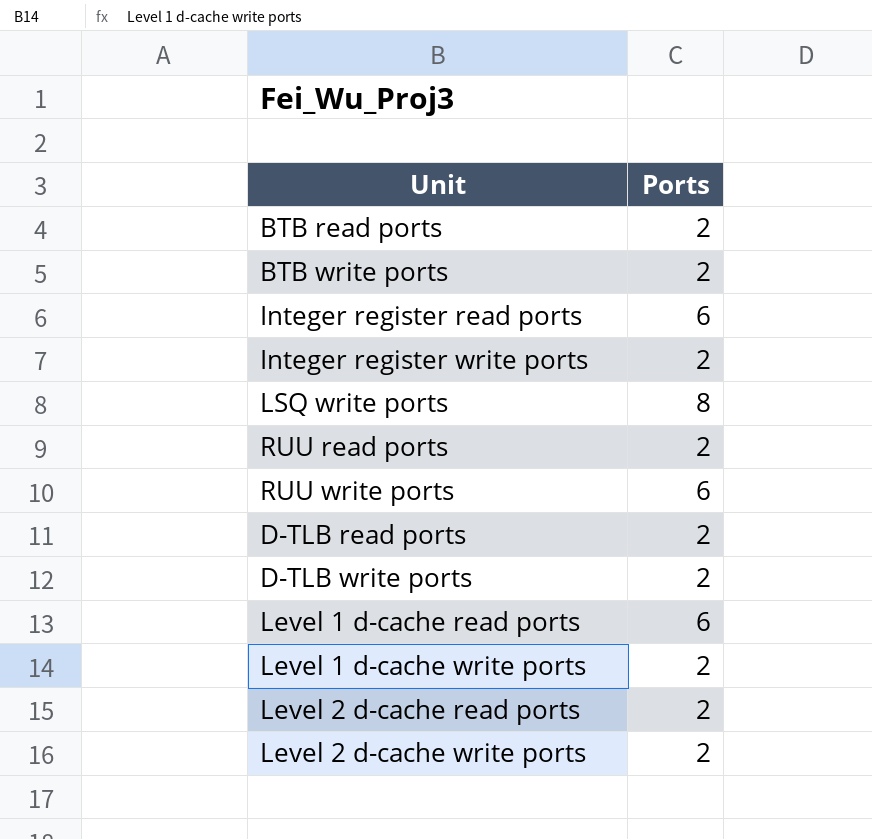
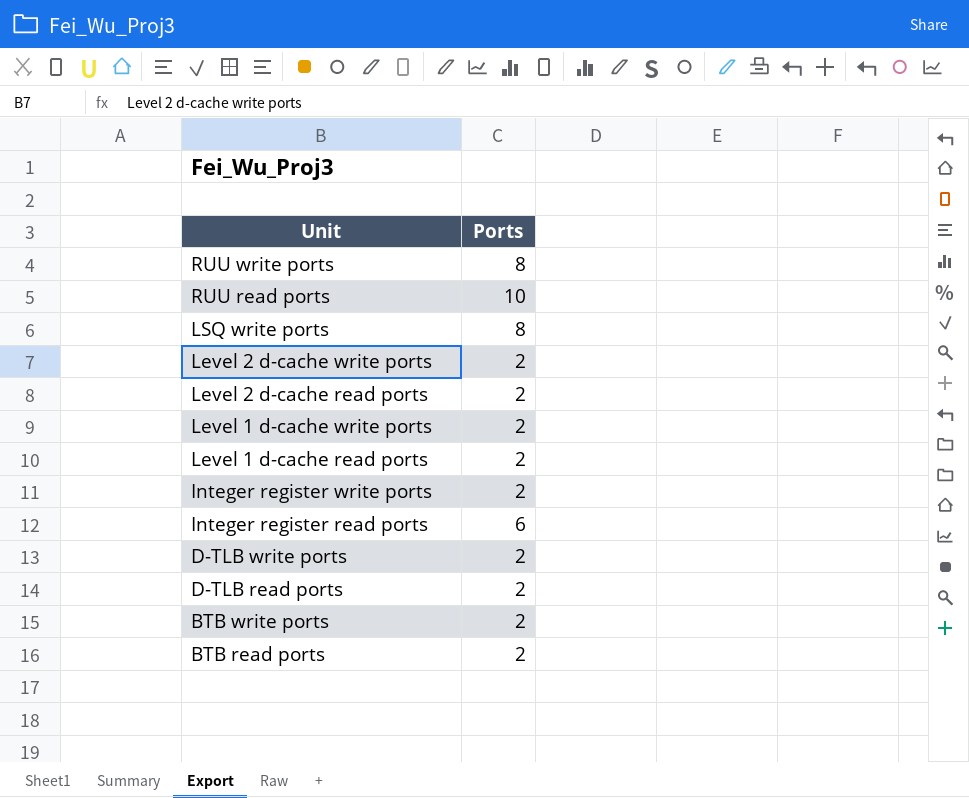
row order: none -> Unit descending
RUU write ports | Ports: 6 -> 8
RUU read ports | Ports: 2 -> 10
Level 1 d-cache read ports | Ports: 6 -> 2

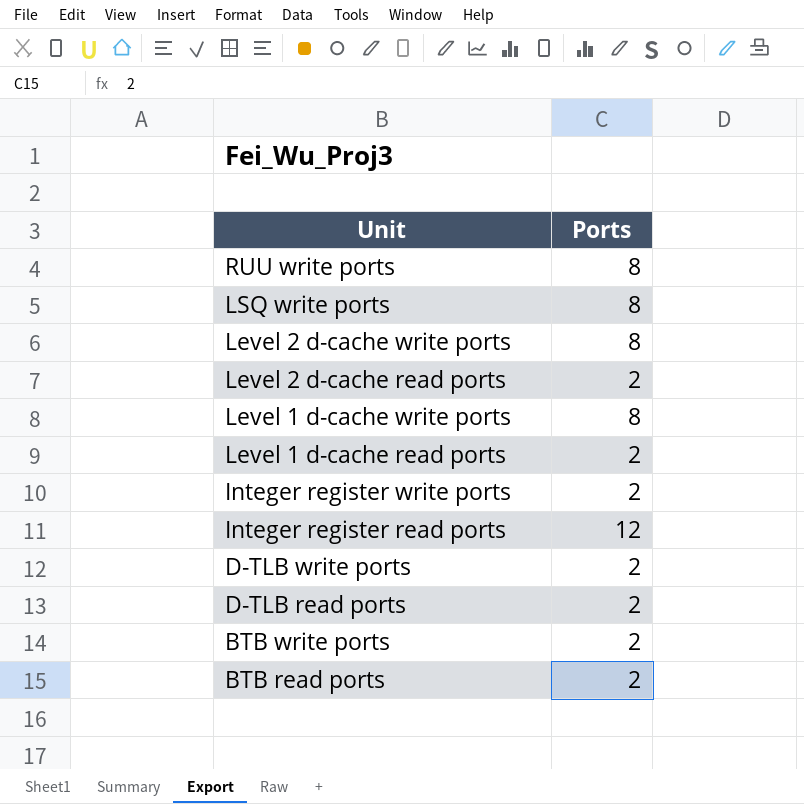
row RUU read ports: 10 -> none
Level 2 d-cache write ports | Ports: 2 -> 8
Level 1 d-cache write ports | Ports: 2 -> 8
Integer register read ports | Ports: 6 -> 12

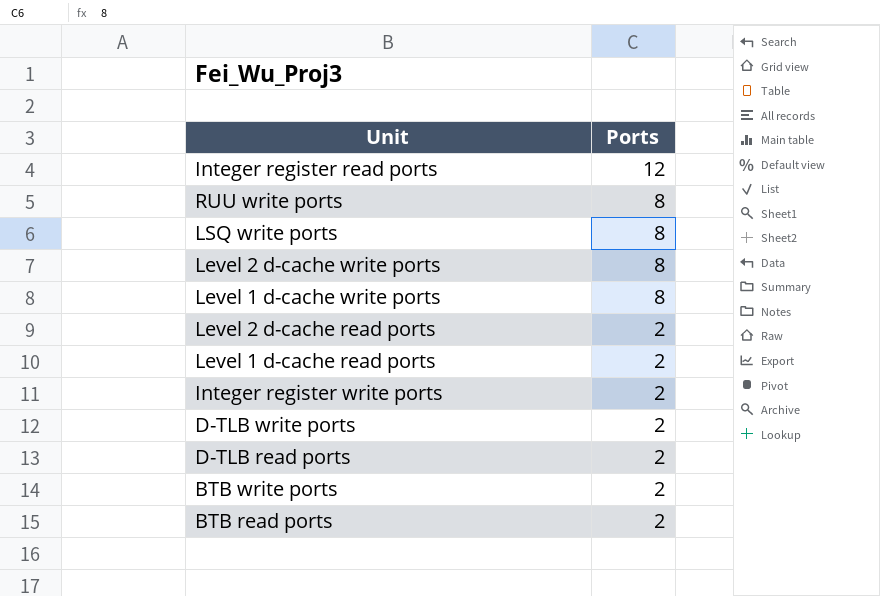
row order: Unit descending -> Ports descending

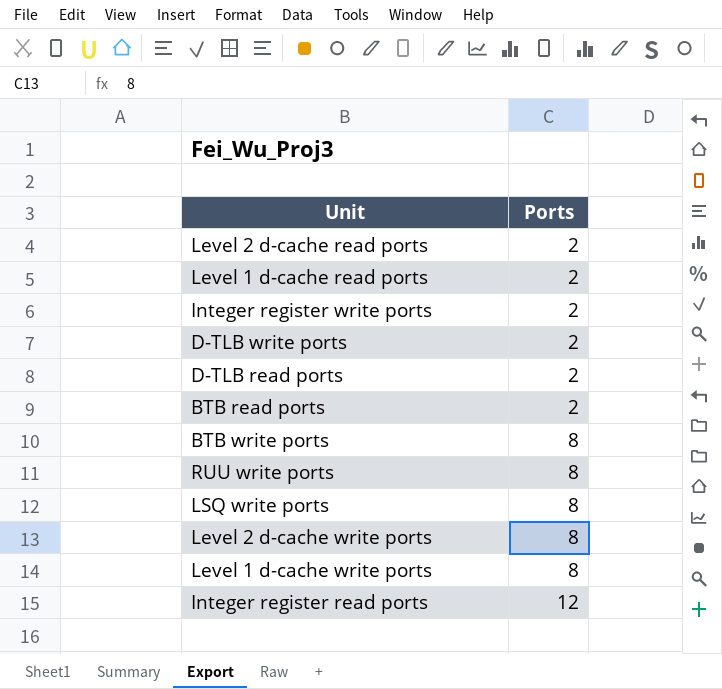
row order: Ports descending -> Ports ascending
BTB write ports | Ports: 2 -> 8

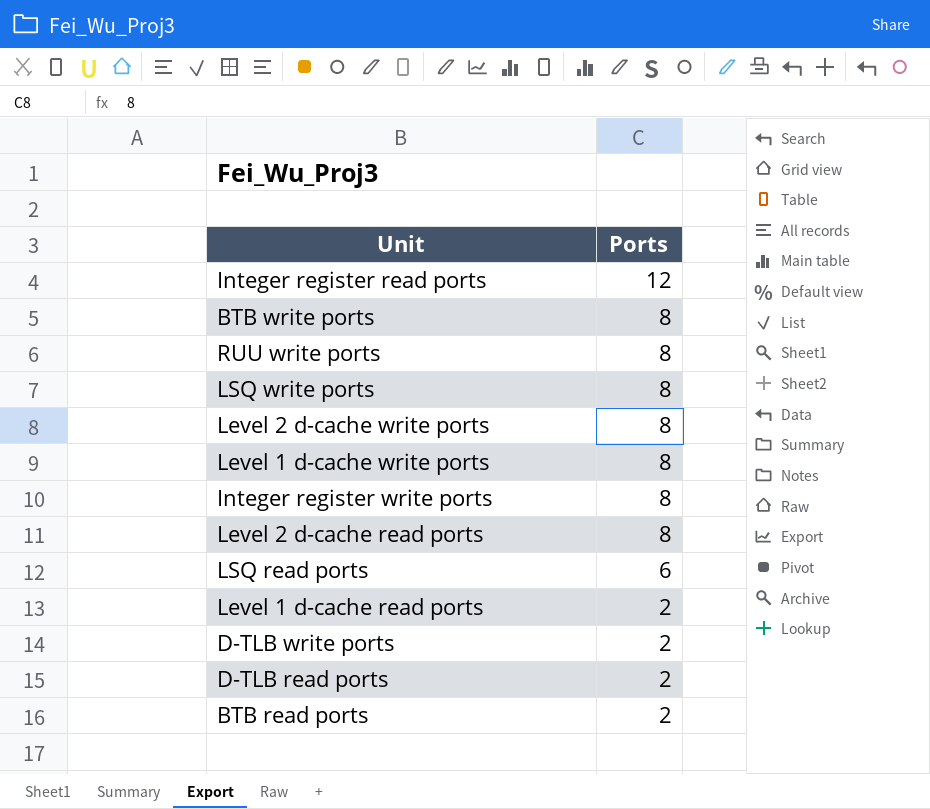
row order: Ports ascending -> Ports descending
Integer register write ports | Ports: 2 -> 8
Level 2 d-cache read ports | Ports: 2 -> 8
row LSQ read ports: none -> 6

